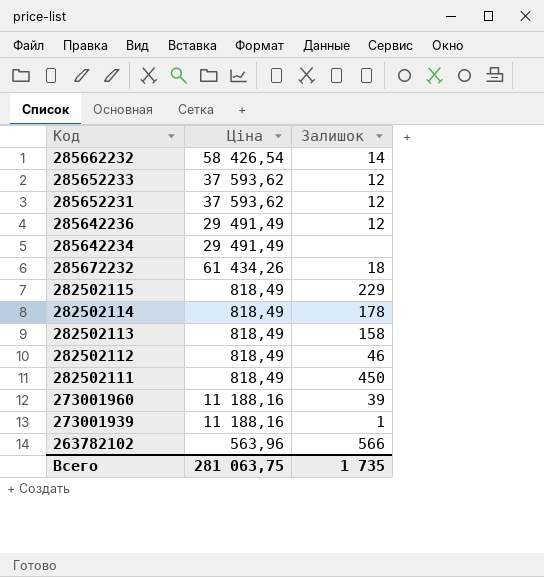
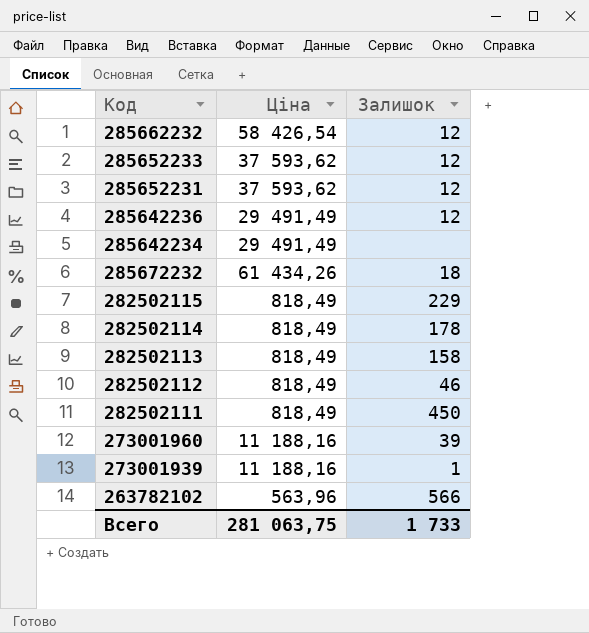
285662232 | Залишок: 14 -> 12
Всего | Залишок: 1 735 -> 1 733

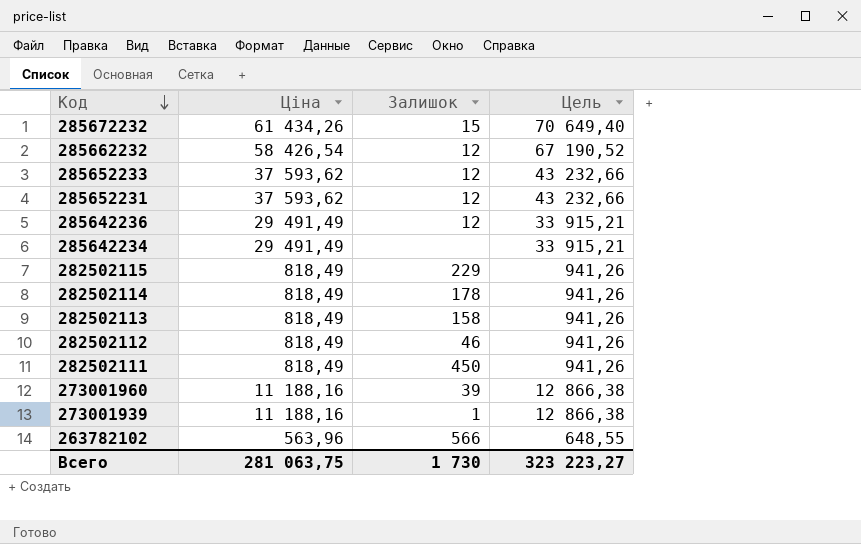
row order: none -> Код descending
column Цель | formula: none -> [Ціна] * 1,15
285672232 | Залишок: 18 -> 15
Всего | Залишок: 1 733 -> 1 730

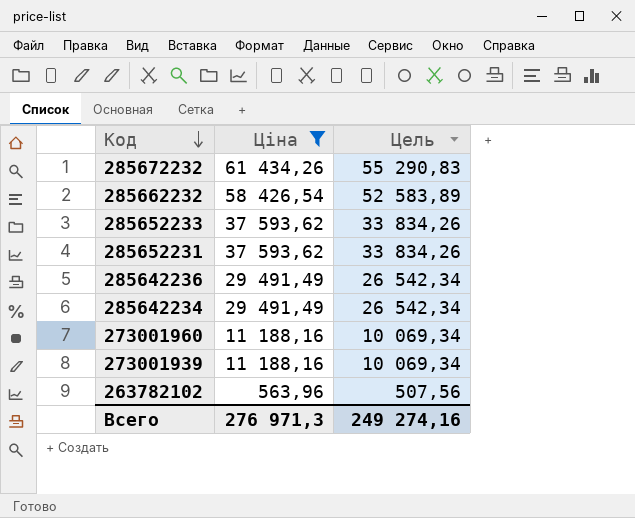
filter: none -> Ціна != 818,49
column Залишок | position: 3 -> none
column Цель | formula: [Ціна] * 1,15 -> [Ціна] * 0,9
Всего | Ціна: 281 063,75 -> 276 971,3
Всего | Цель: 323 223,27 -> 249 274,16

